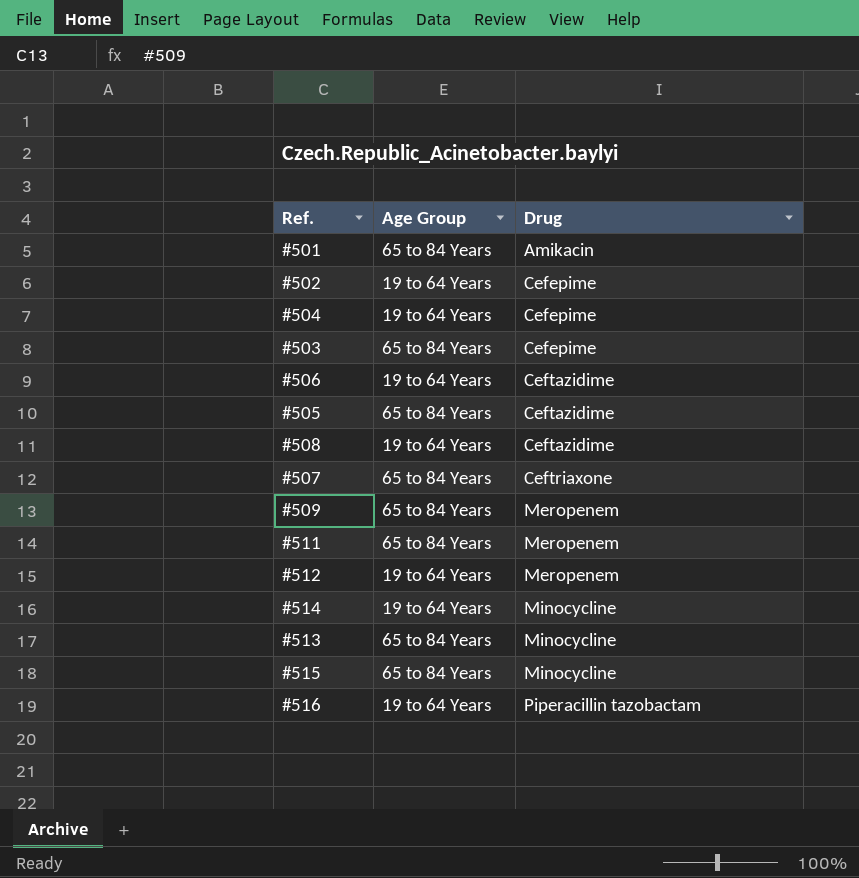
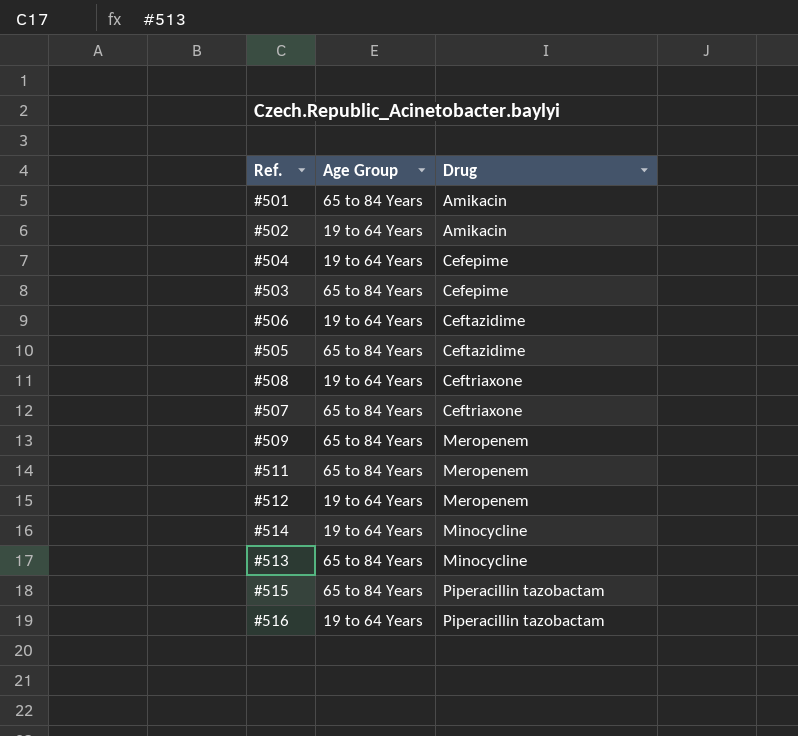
#502 | Drug: Cefepime -> Amikacin
#508 | Drug: Ceftazidime -> Ceftriaxone
#515 | Drug: Minocycline -> Piperacillin tazobactam

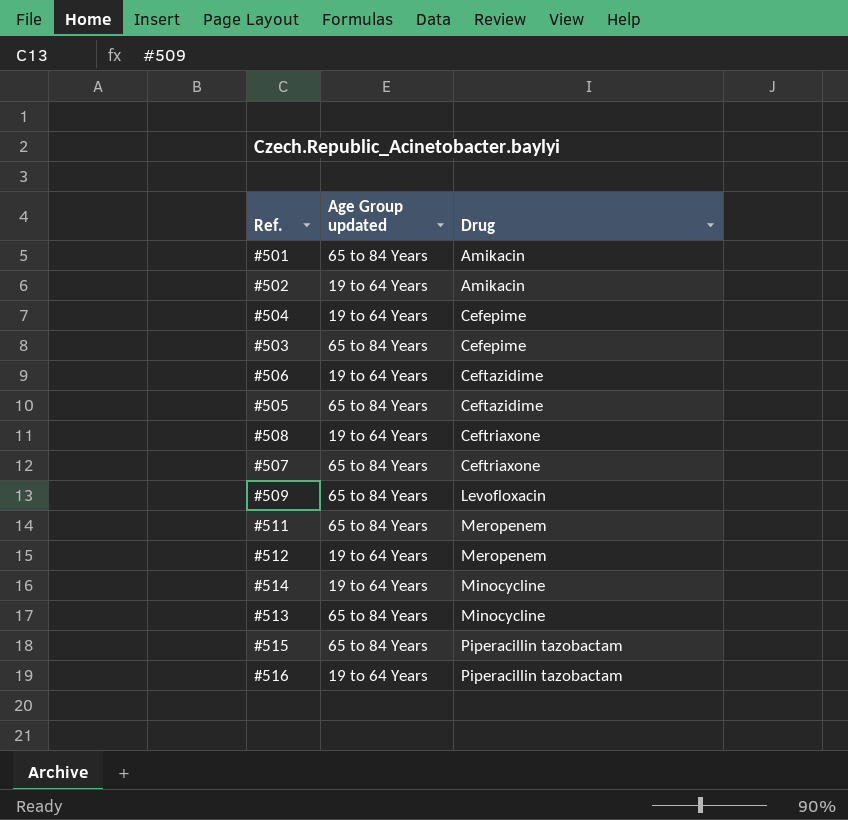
column name: Age Group -> Age Group updated
#509 | Drug: Meropenem -> Levofloxacin

